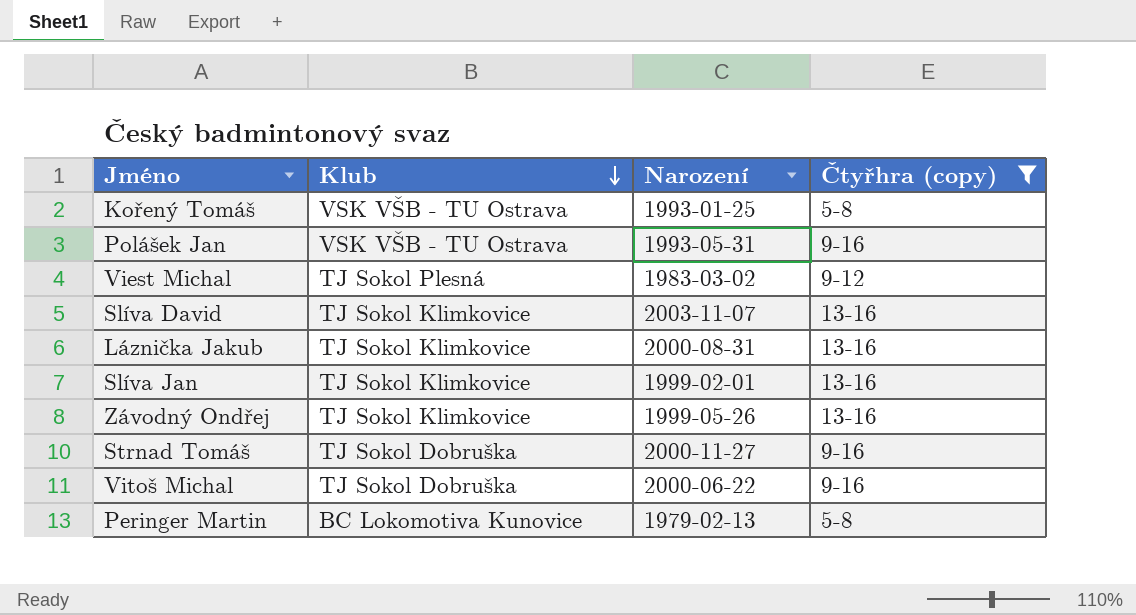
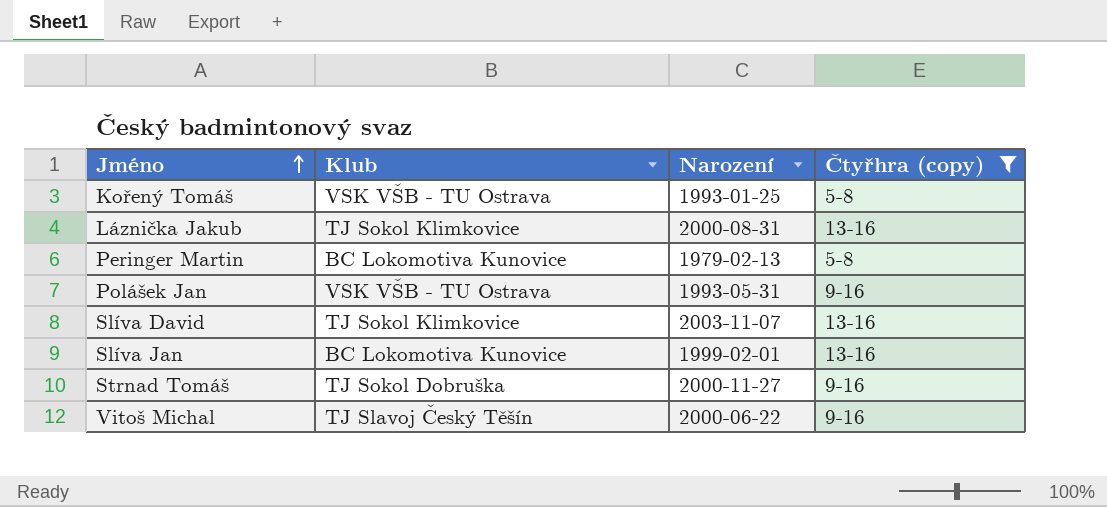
row order: Klub descending -> Jméno ascending
row Viest Michal: TJ Sokol Plesná | 1983-03-02 | 9-12 -> none
row Závodný Ondřej: TJ Sokol Klimkovice | 1999-05-26 | 13-16 -> none
Slíva Jan | Klub: TJ Sokol Klimkovice -> BC Lokomotiva Kunovice
Vitoš Michal | Klub: TJ Sokol Dobruška -> TJ Slavoj Český Těšín

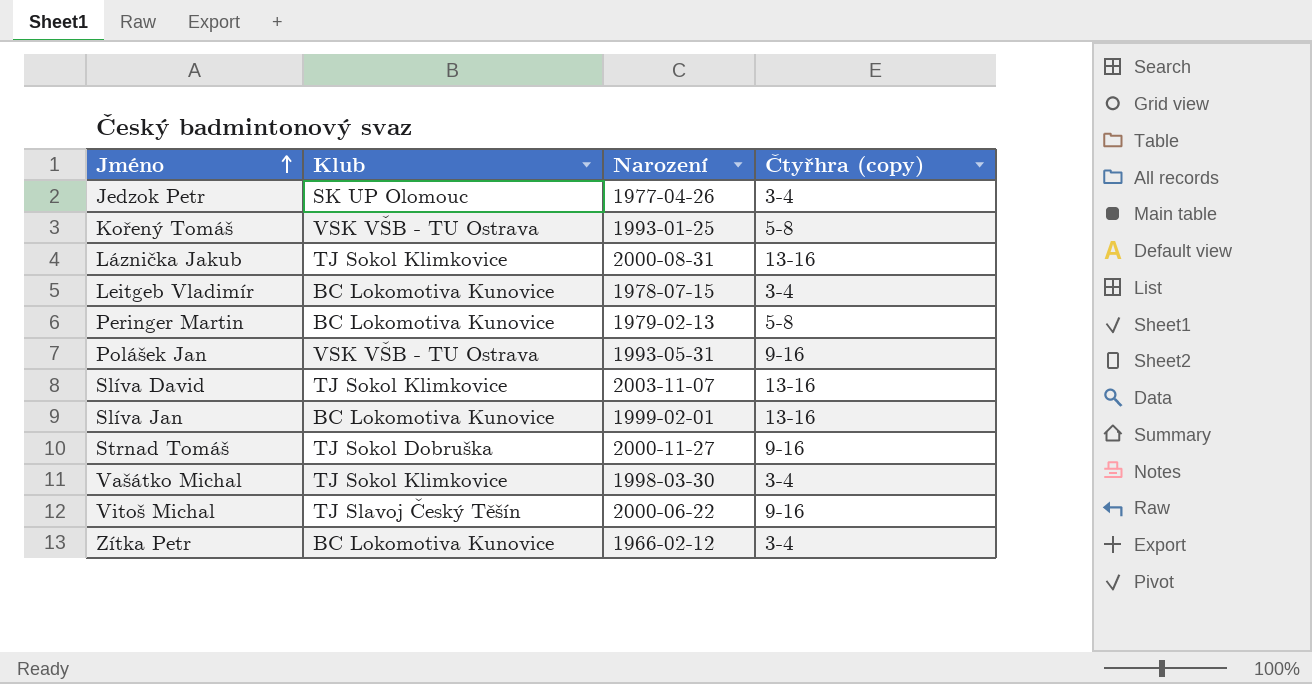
filter: Čtyřhra (copy) != 3-4 -> none

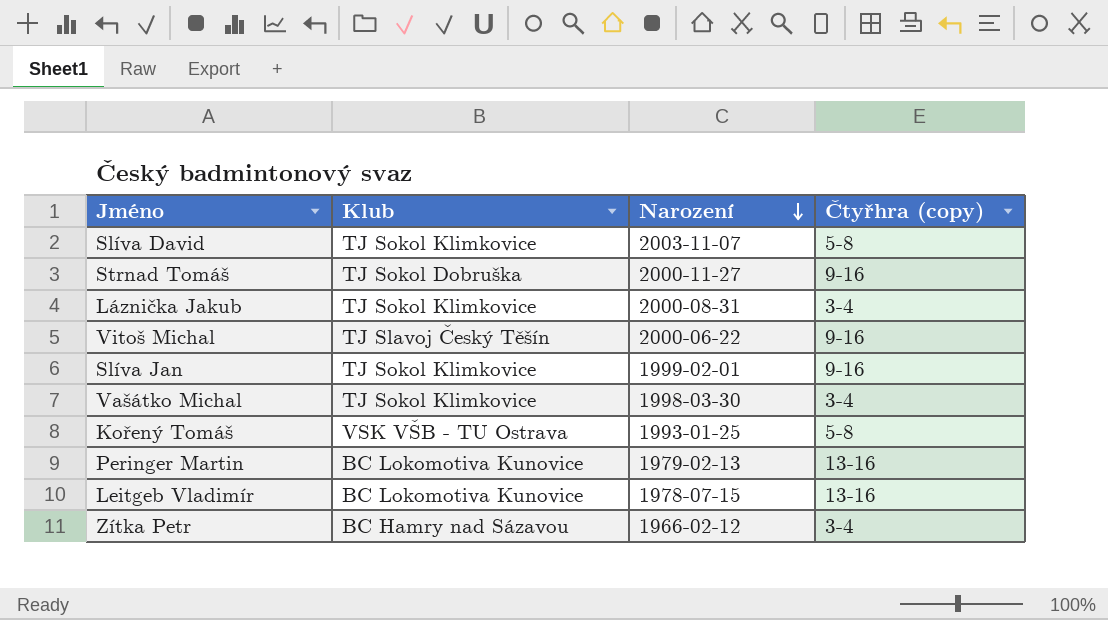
row order: Jméno ascending -> Narození descending
row Jedzok Petr: SK UP Olomouc | 1977-04-26 | 3-4 -> none
row Polášek Jan: VSK VŠB - TU Ostrava | 1993-05-31 | 9-16 -> none
Slíva David | Čtyřhra (copy): 13-16 -> 5-8
Láznička Jakub | Čtyřhra (copy): 13-16 -> 3-4
Slíva Jan | Klub: BC Lokomotiva Kunovice -> TJ Sokol Klimkovice
Slíva Jan | Čtyřhra (copy): 13-16 -> 9-16
Peringer Martin | Čtyřhra (copy): 5-8 -> 13-16
Leitgeb Vladimír | Čtyřhra (copy): 3-4 -> 13-16
Zítka Petr | Klub: BC Lokomotiva Kunovice -> BC Hamry nad Sázavou

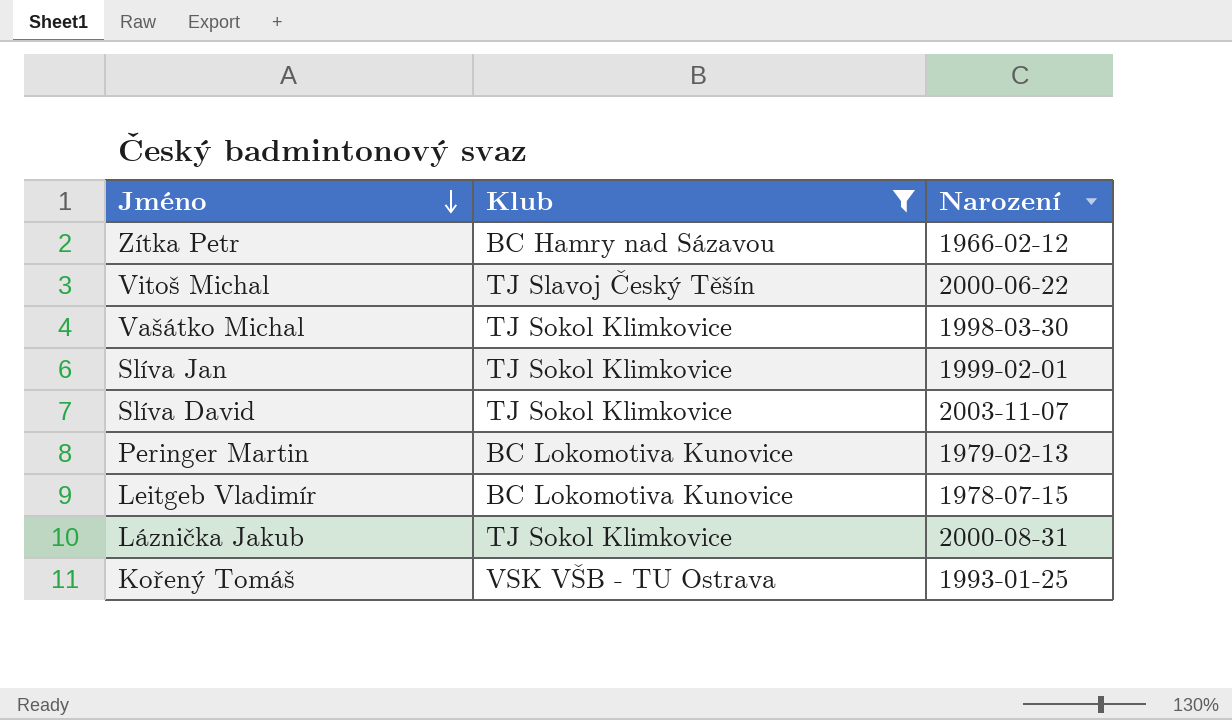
filter: none -> Klub != TJ Sokol Dobruška
row order: Narození descending -> Jméno descending
column Čtyřhra (copy) | position: 4 -> none

